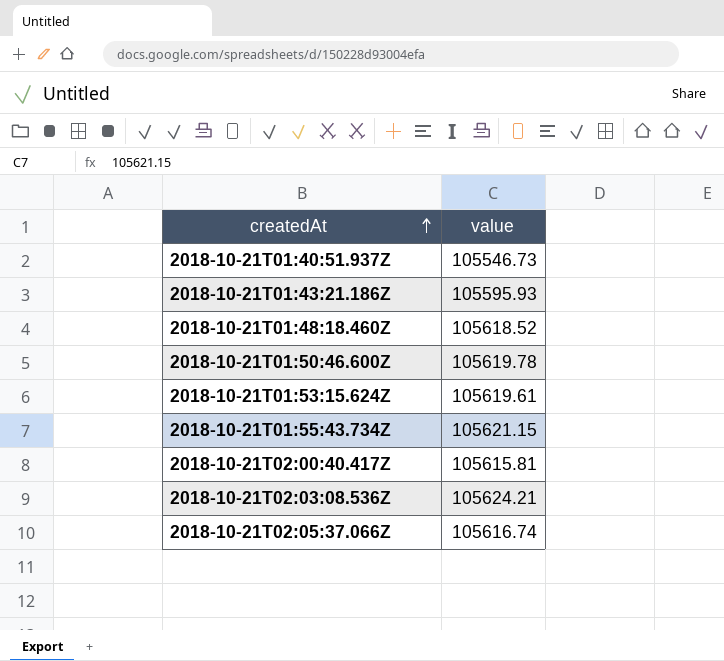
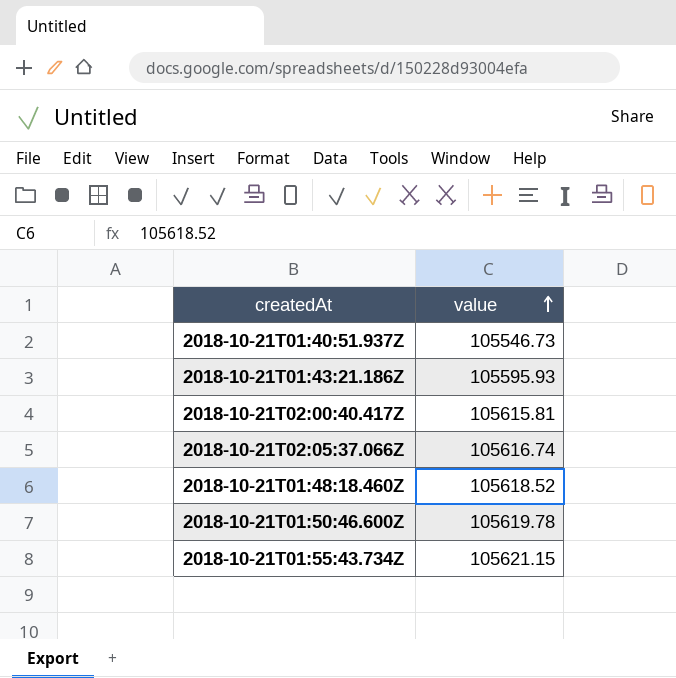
row order: createdAt ascending -> value ascending
row 2018-10-21T01:53:15.624Z: 105619.61 -> none
row 2018-10-21T02:03:08.536Z: 105624.21 -> none

